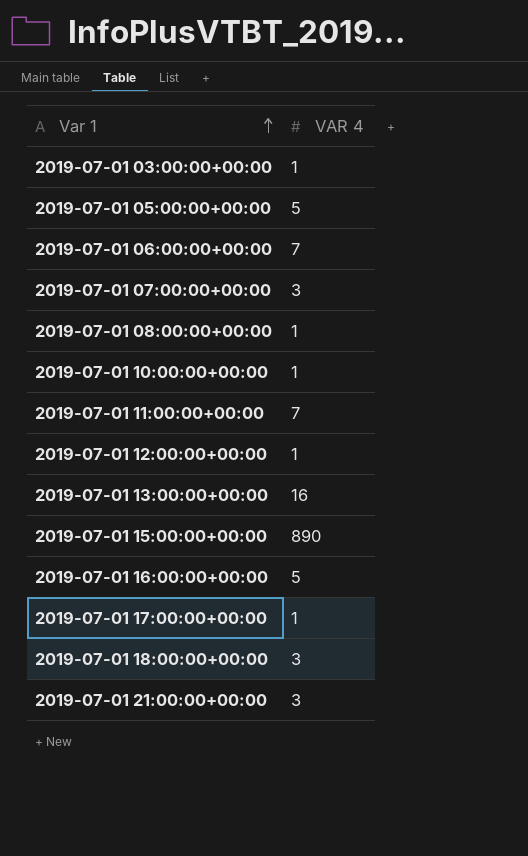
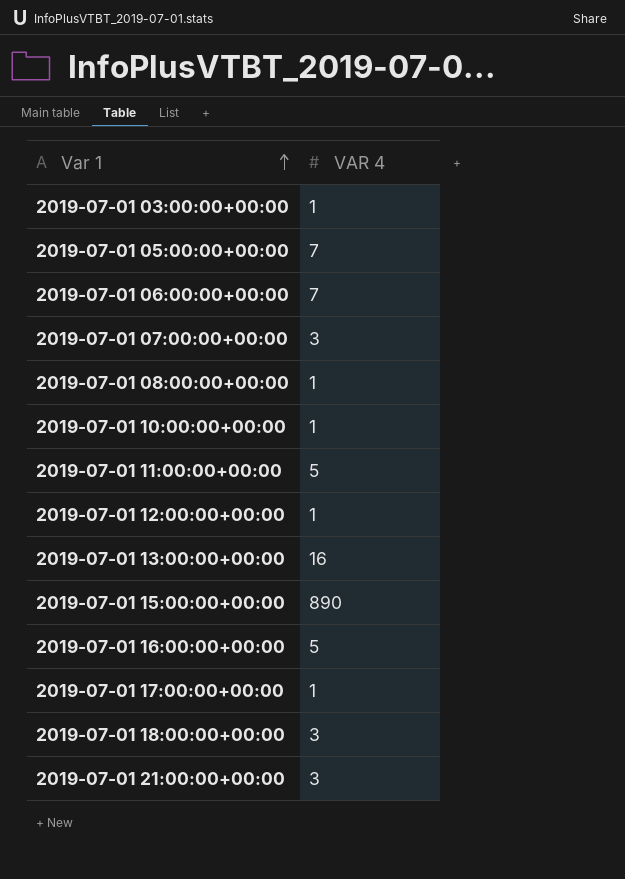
2019-07-01 05:00:00+00:00 | VAR 4: 5 -> 7
2019-07-01 11:00:00+00:00 | VAR 4: 7 -> 5

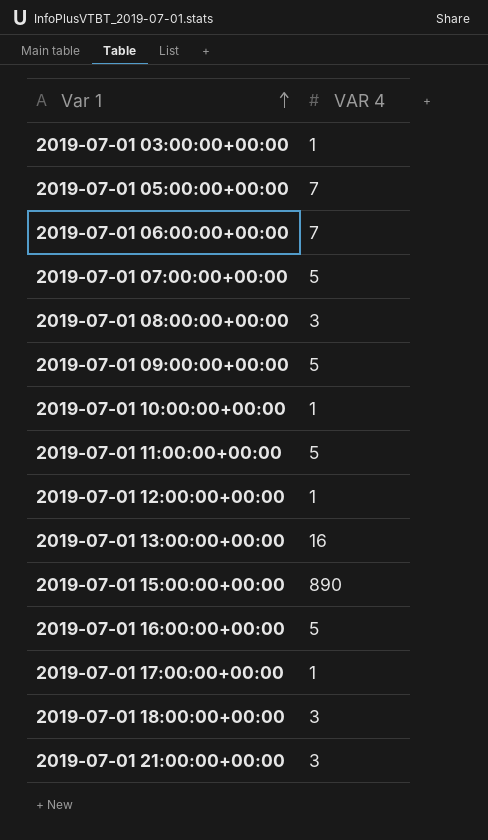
2019-07-01 07:00:00+00:00 | VAR 4: 3 -> 5
2019-07-01 08:00:00+00:00 | VAR 4: 1 -> 3
row 2019-07-01 09:00:00+00:00: none -> 5

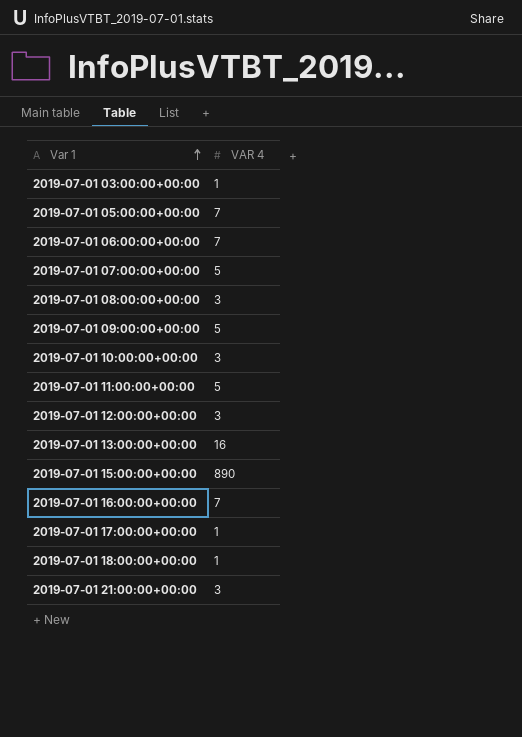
2019-07-01 10:00:00+00:00 | VAR 4: 1 -> 3
2019-07-01 12:00:00+00:00 | VAR 4: 1 -> 3
2019-07-01 16:00:00+00:00 | VAR 4: 5 -> 7
2019-07-01 18:00:00+00:00 | VAR 4: 3 -> 1

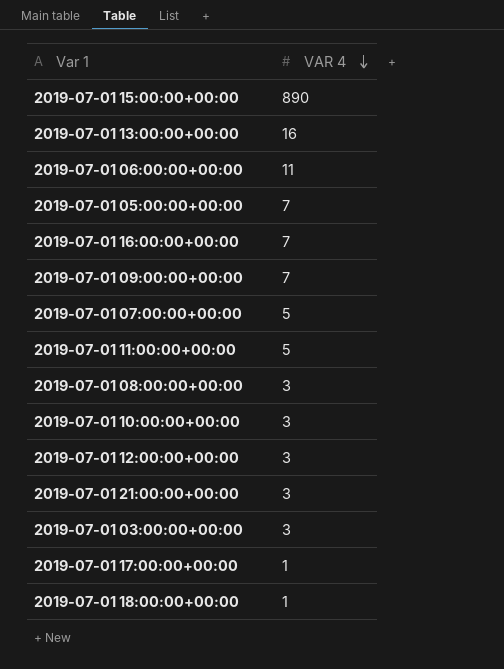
row order: Var 1 ascending -> VAR 4 descending
2019-07-01 06:00:00+00:00 | VAR 4: 7 -> 11
2019-07-01 09:00:00+00:00 | VAR 4: 5 -> 7
2019-07-01 03:00:00+00:00 | VAR 4: 1 -> 3

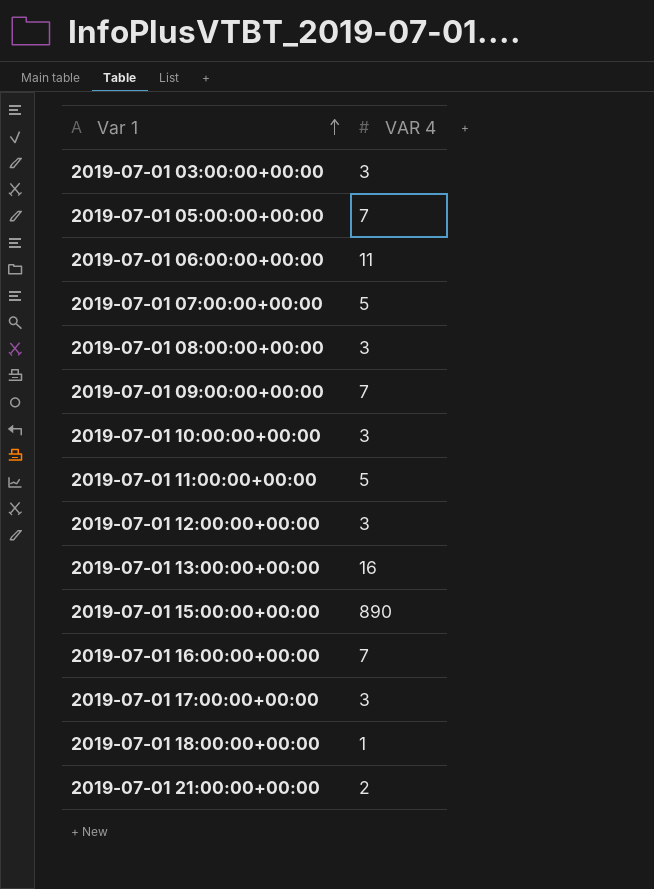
row order: VAR 4 descending -> Var 1 ascending
2019-07-01 17:00:00+00:00 | VAR 4: 1 -> 3
2019-07-01 21:00:00+00:00 | VAR 4: 3 -> 2

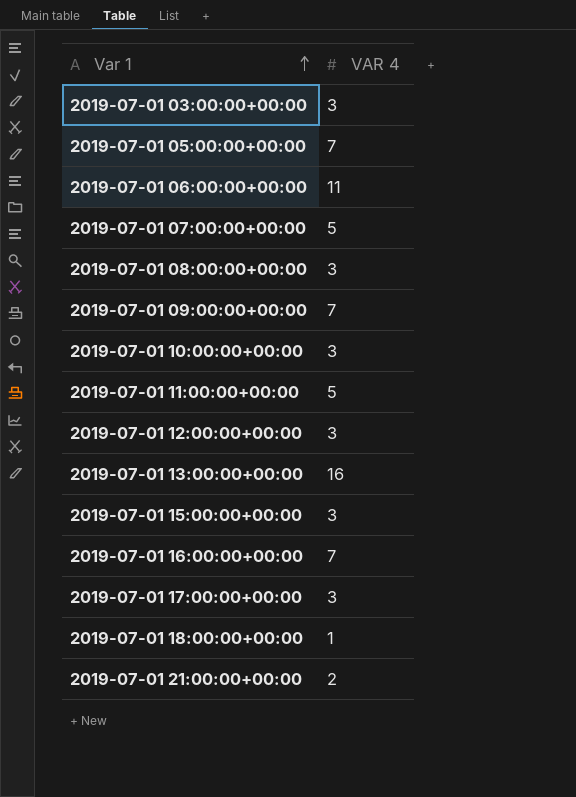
2019-07-01 15:00:00+00:00 | VAR 4: 890 -> 3

